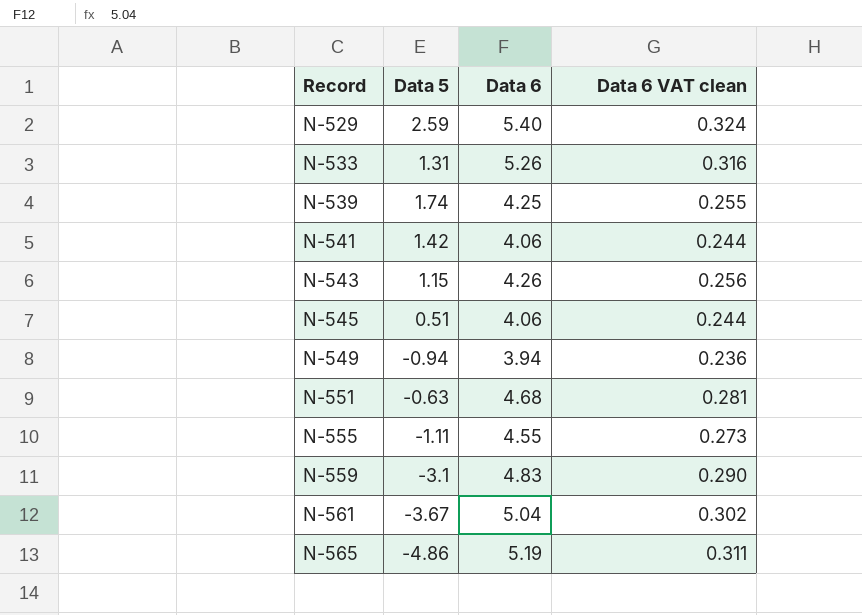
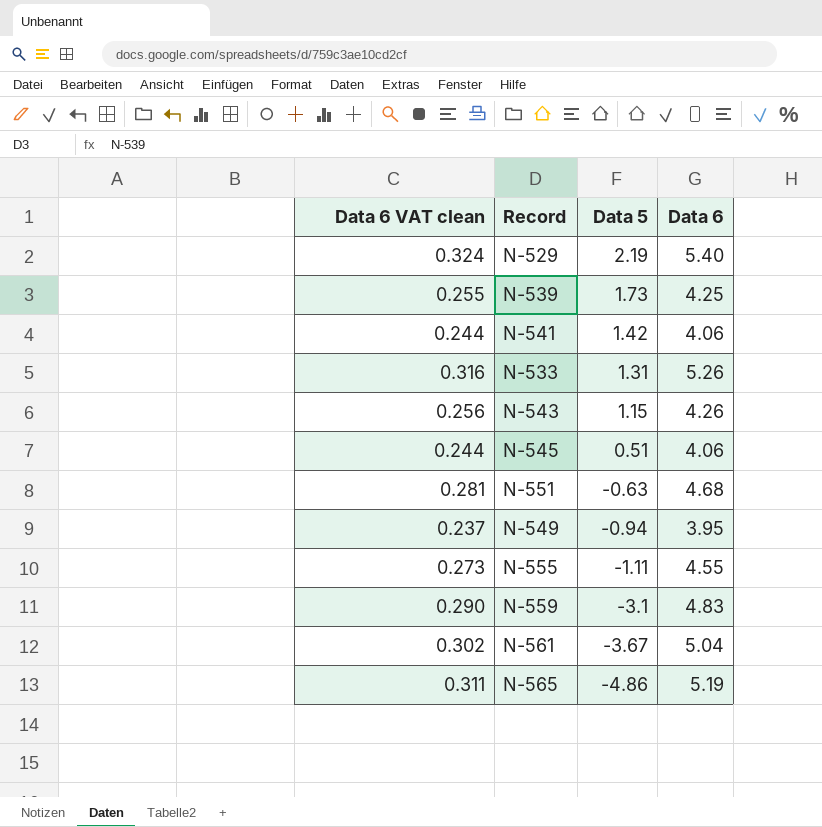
row order: Record ascending -> Data 5 descending
column Data 6 VAT clean | position: 4 -> 1
N-529 | Data 5: 2.59 -> 2.19
N-539 | Data 5: 1.74 -> 1.73
N-549 | Data 6 VAT clean: 0.236 -> 0.237
N-549 | Data 6: 3.94 -> 3.95

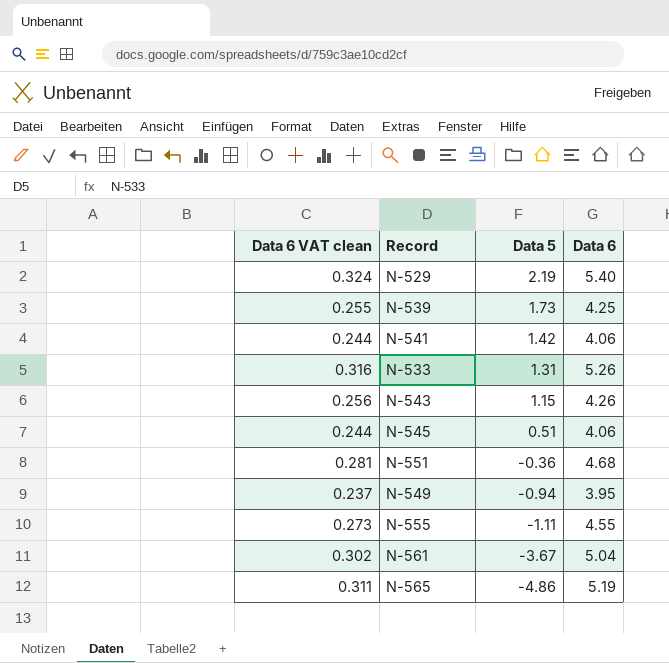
row N-559: 0.290 | -3.1 | 4.83 -> none
N-551 | Data 5: -0.63 -> -0.36

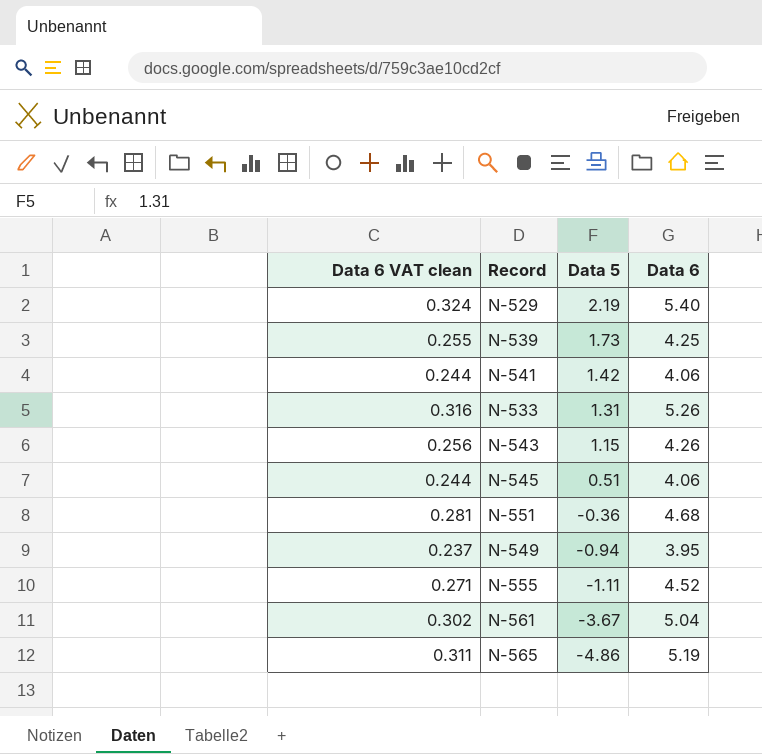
N-555 | Data 6 VAT clean: 0.273 -> 0.271
N-555 | Data 6: 4.55 -> 4.52

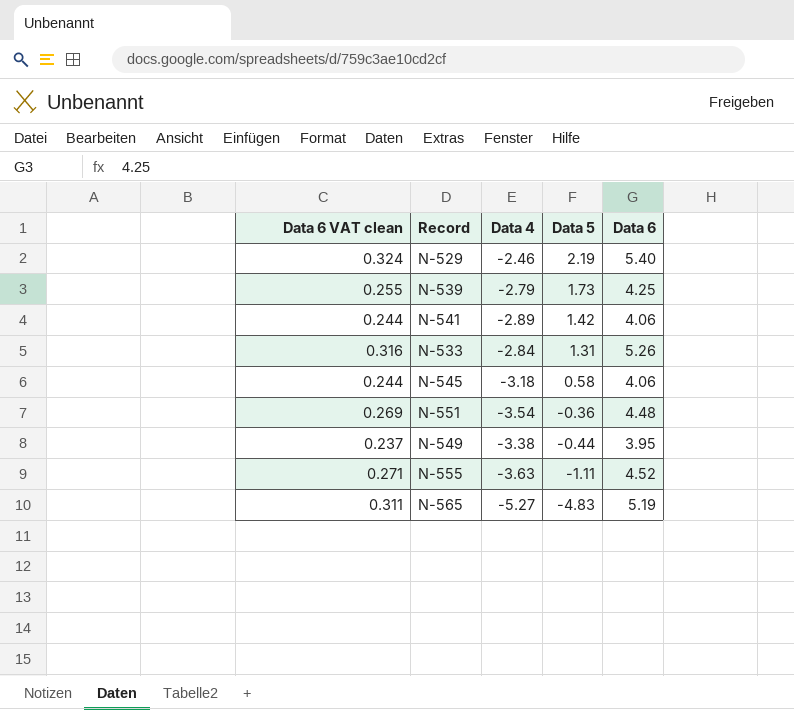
column Data 4 | position: none -> 3
row N-543: 0.256 | 1.15 | 4.26 -> none
row N-561: 0.302 | -3.67 | 5.04 -> none
N-545 | Data 5: 0.51 -> 0.58
N-551 | Data 6 VAT clean: 0.281 -> 0.269
N-551 | Data 6: 4.68 -> 4.48
N-549 | Data 5: -0.94 -> -0.44
N-565 | Data 5: -4.86 -> -4.83

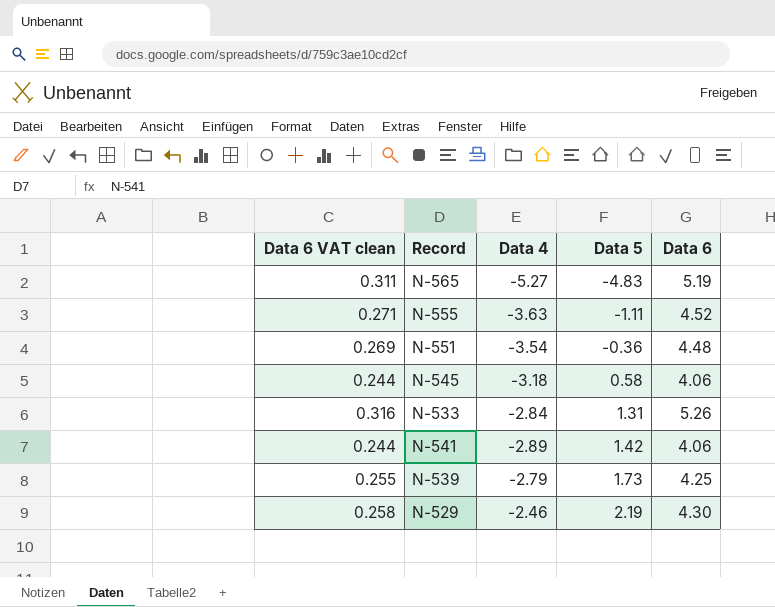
row order: Data 5 descending -> Data 5 ascending
row N-549: 0.237 | -3.38 | -0.44 | 3.95 -> none
N-529 | Data 6 VAT clean: 0.324 -> 0.258
N-529 | Data 6: 5.40 -> 4.30

